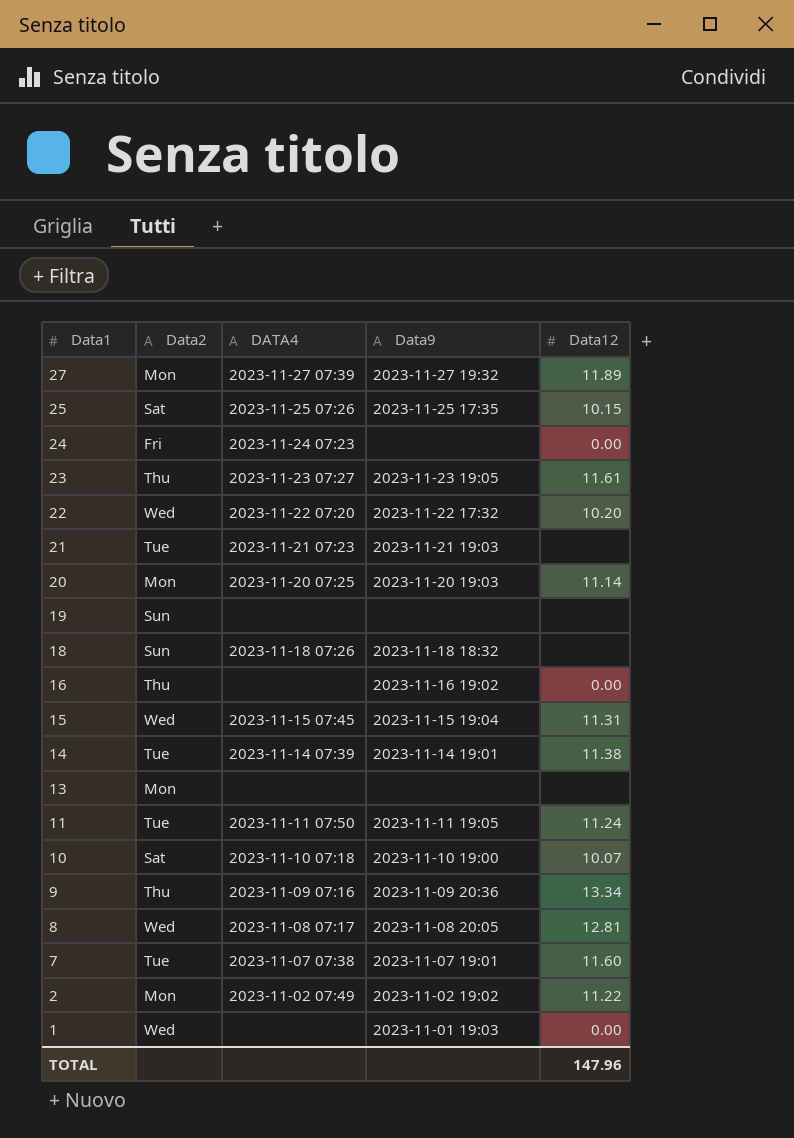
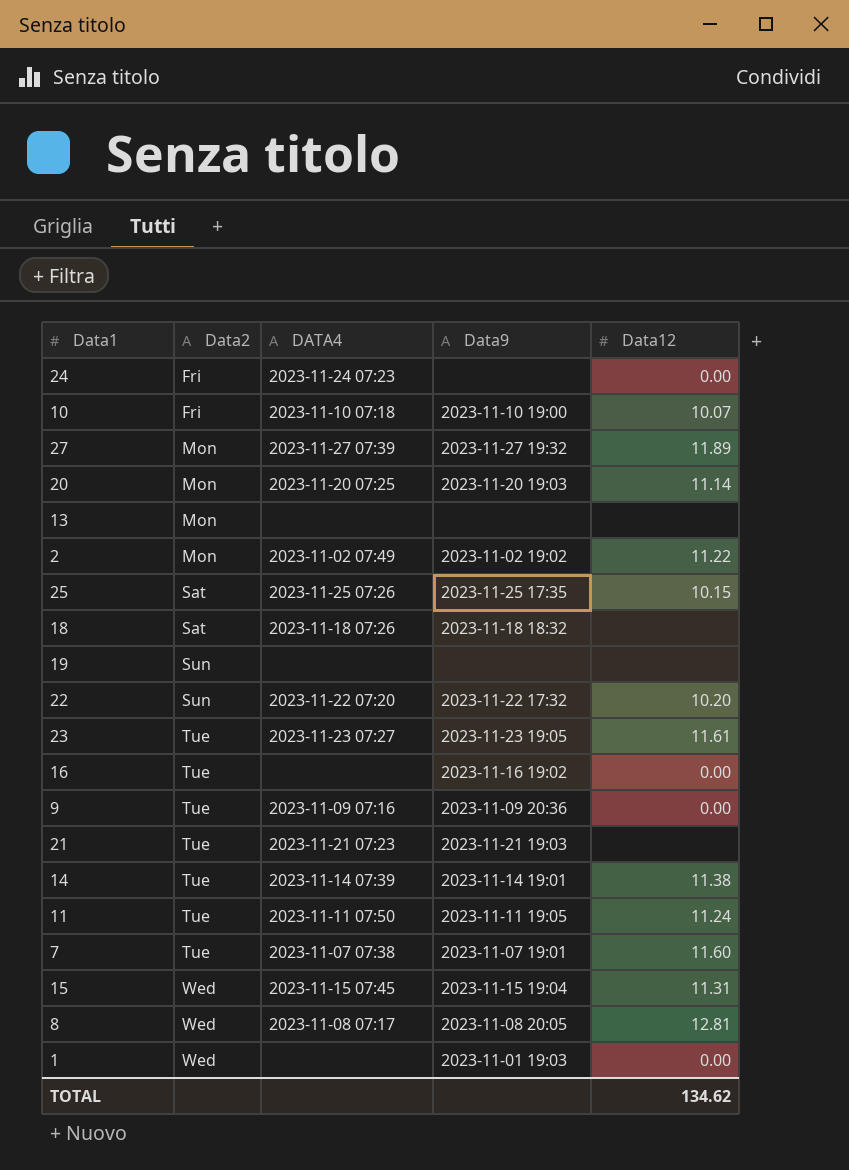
row order: Data1 descending -> Data2 ascending
10 | Data2: Sat -> Fri
18 | Data2: Sun -> Sat
22 | Data2: Wed -> Sun
23 | Data2: Thu -> Tue
16 | Data2: Thu -> Tue
9 | Data2: Thu -> Tue
9 | Data12: 13.34 -> 0.00
TOTAL | Data12: 147.96 -> 134.62

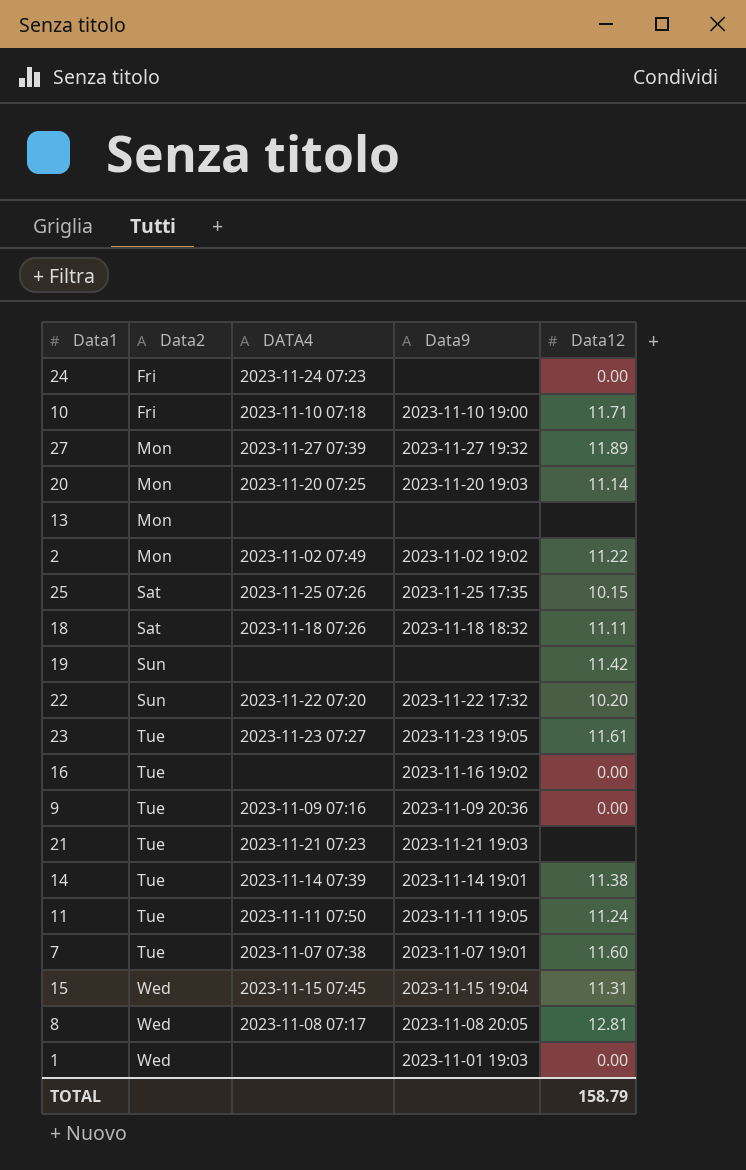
10 | Data12: 10.07 -> 11.71
18 | Data12: none -> 11.11
19 | Data12: none -> 11.42
TOTAL | Data12: 134.62 -> 158.79

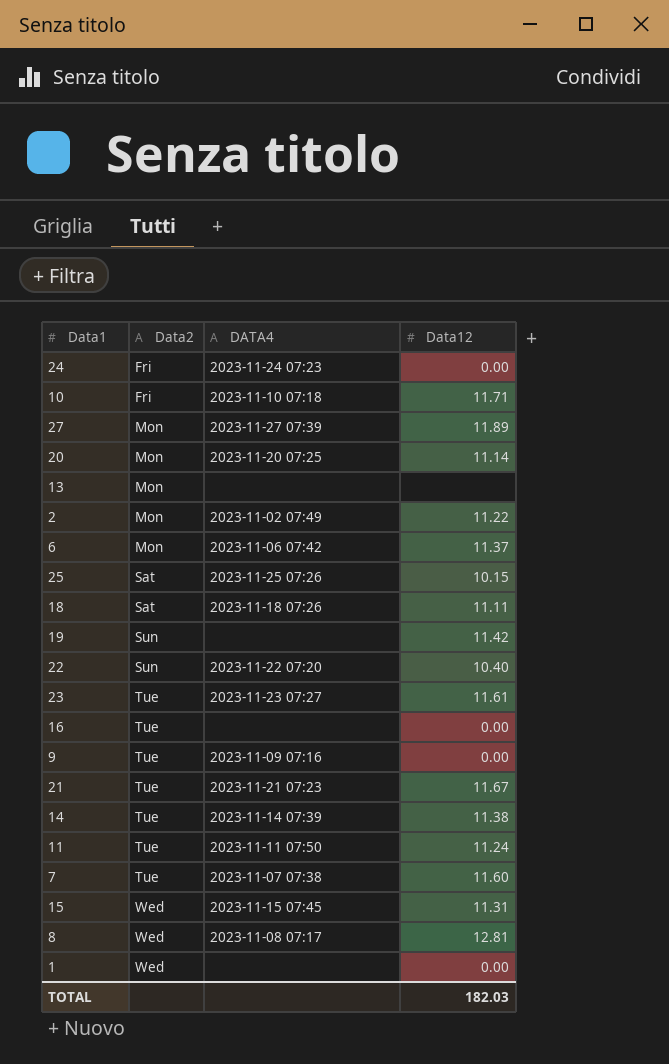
column Data9 | position: 4 -> none
row 6: none -> Mon | 2023-11-06 07:42 | 11.37
22 | Data12: 10.20 -> 10.40
21 | Data12: none -> 11.67
TOTAL | Data12: 158.79 -> 182.03

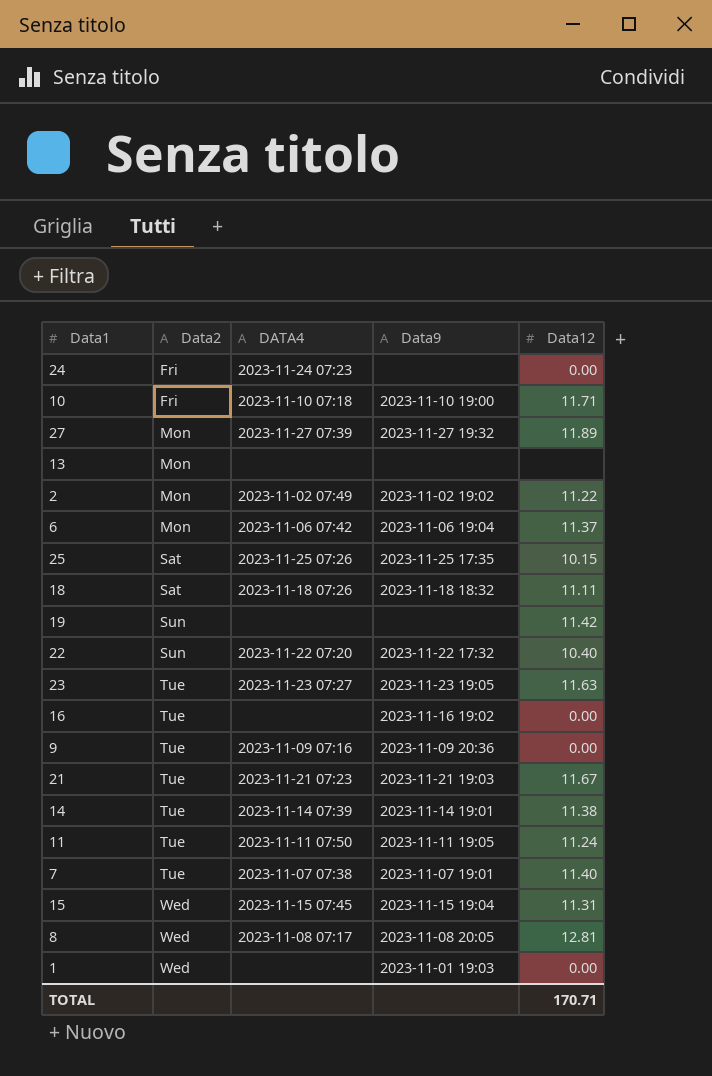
column Data9 | position: none -> 4
row 20: Mon | 2023-11-20 07:25 | 11.14 -> none
23 | Data12: 11.61 -> 11.63
7 | Data12: 11.60 -> 11.40
TOTAL | Data12: 182.03 -> 170.71

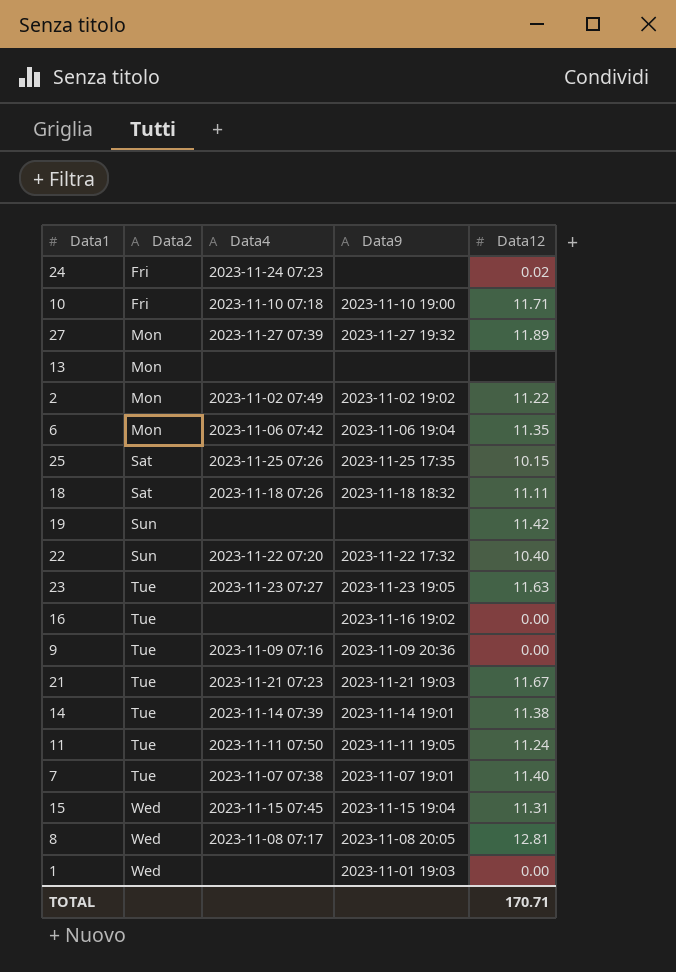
column name: DATA4 -> Data4
24 | Data12: 0.00 -> 0.02
6 | Data12: 11.37 -> 11.35

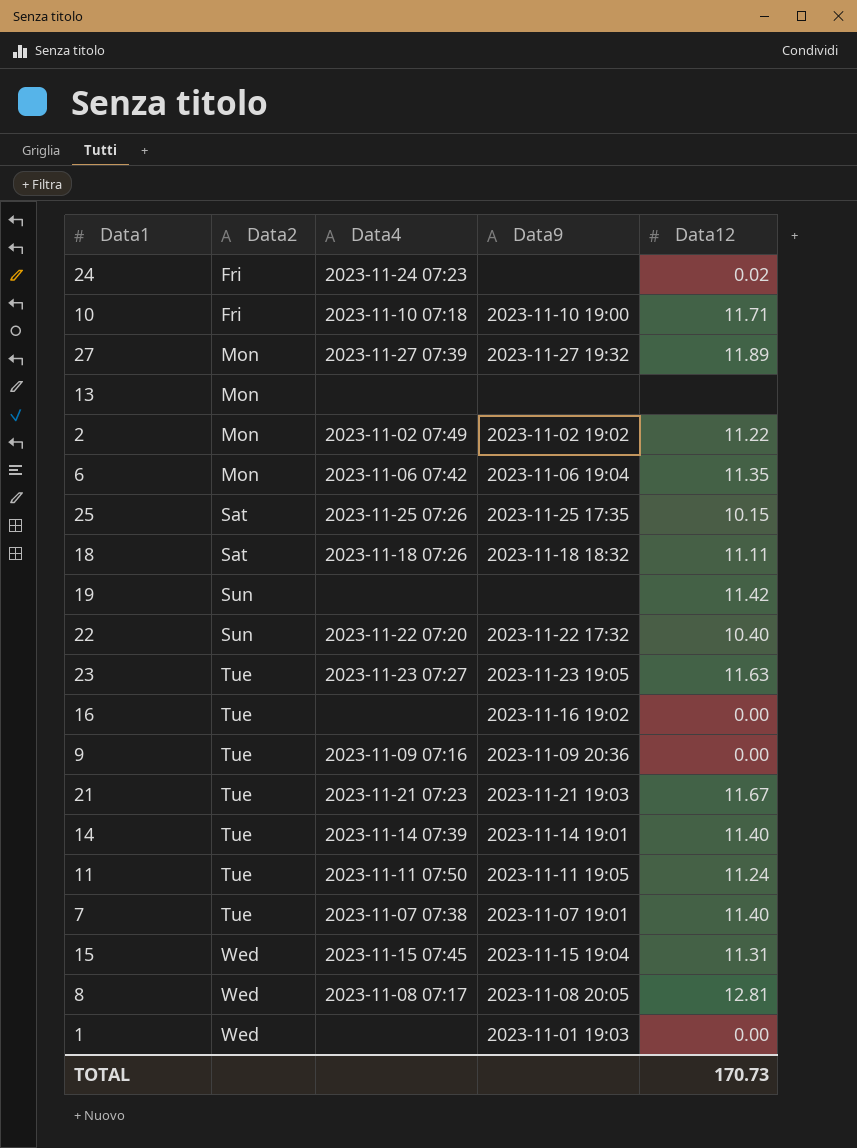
14 | Data12: 11.38 -> 11.40
TOTAL | Data12: 170.71 -> 170.73

